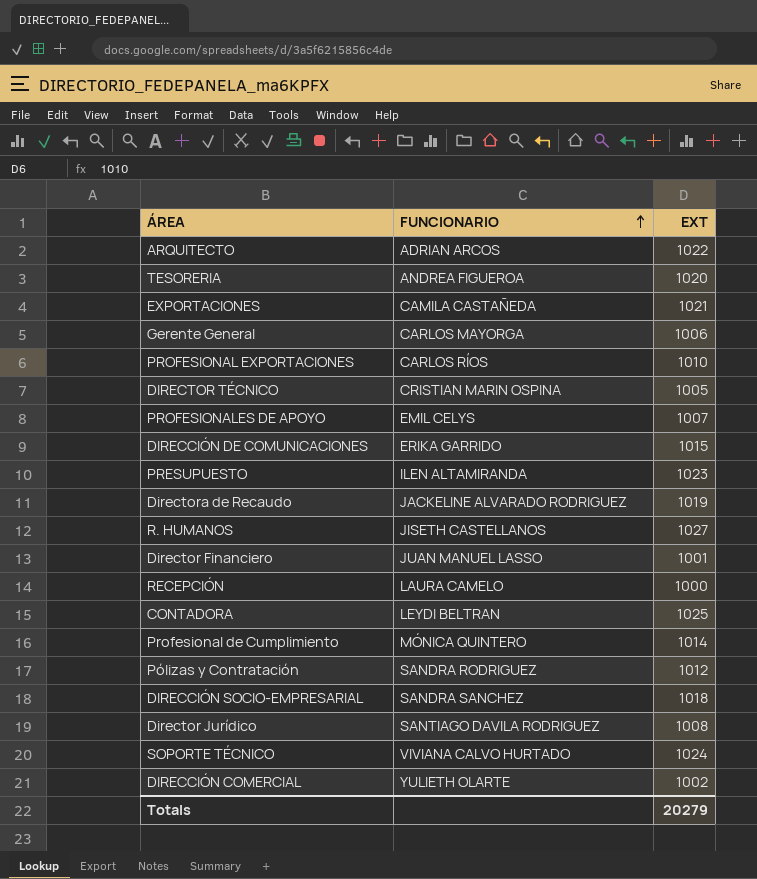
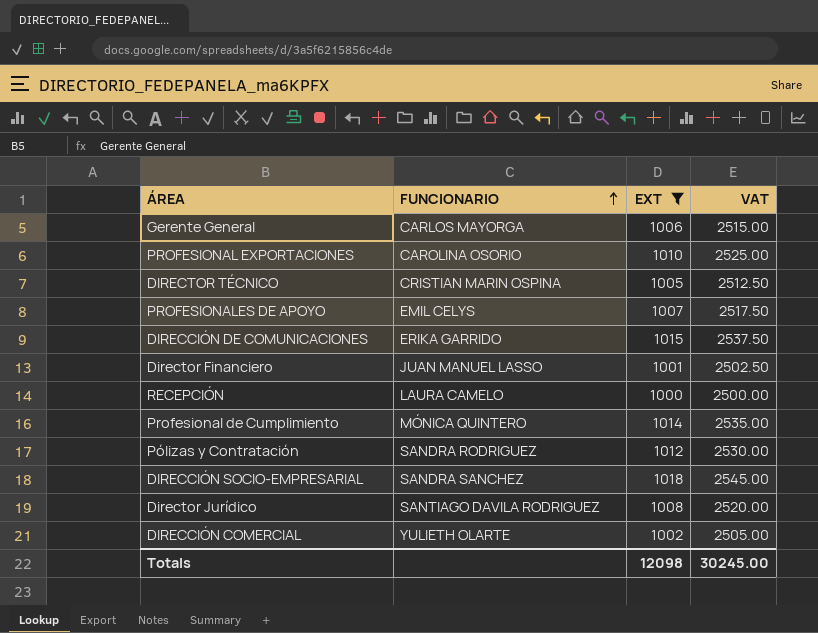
filter: none -> EXT <= 1018
column VAT | formula: none -> [EXT] * 2.5
PROFESIONAL EXPORTACIONES | FUNCIONARIO: CARLOS RÍOS -> CAROLINA OSORIO
Totals | EXT: 20279 -> 12098

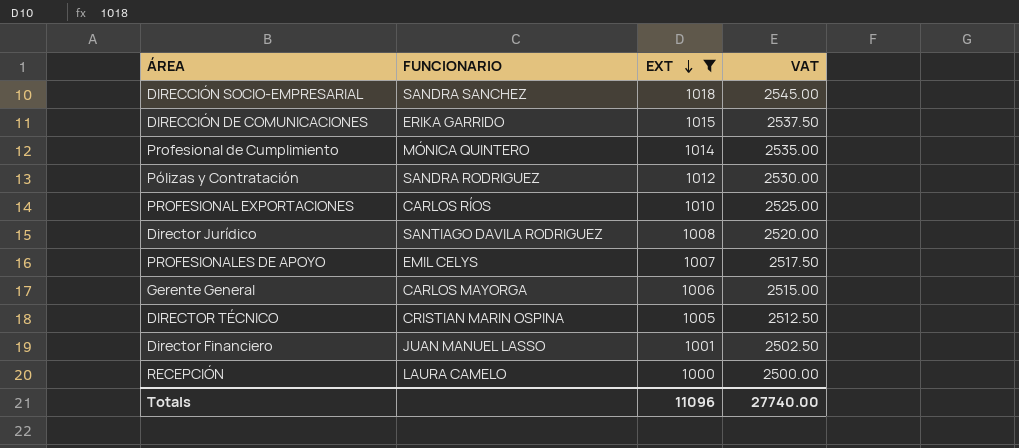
row order: FUNCIONARIO ascending -> EXT descending
row DIRECCIÓN COMERCIAL: YULIETH OLARTE | 1002 | 2505.00 -> none
PROFESIONAL EXPORTACIONES | FUNCIONARIO: CAROLINA OSORIO -> CARLOS RÍOS
Totals | EXT: 12098 -> 11096
Totals | VAT: 30245.00 -> 27740.00

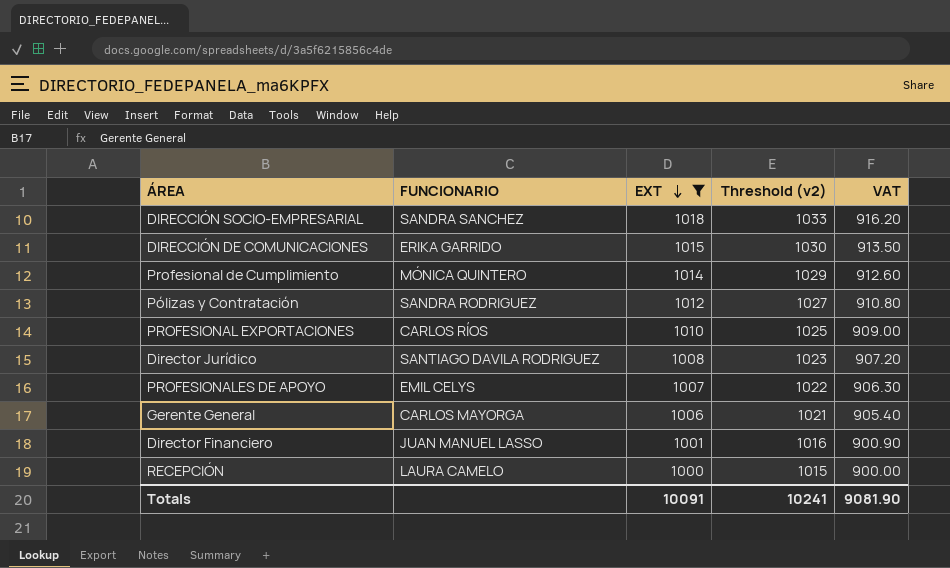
column Threshold (v2) | formula: none -> [EXT] + 15
column VAT | formula: [EXT] * 2.5 -> [EXT] * 0.9
row DIRECTOR TÉCNICO: CRISTIAN MARIN OSPINA | 1005 | 2512.50 -> none
Totals | EXT: 11096 -> 10091
Totals | VAT: 27740.00 -> 9081.90

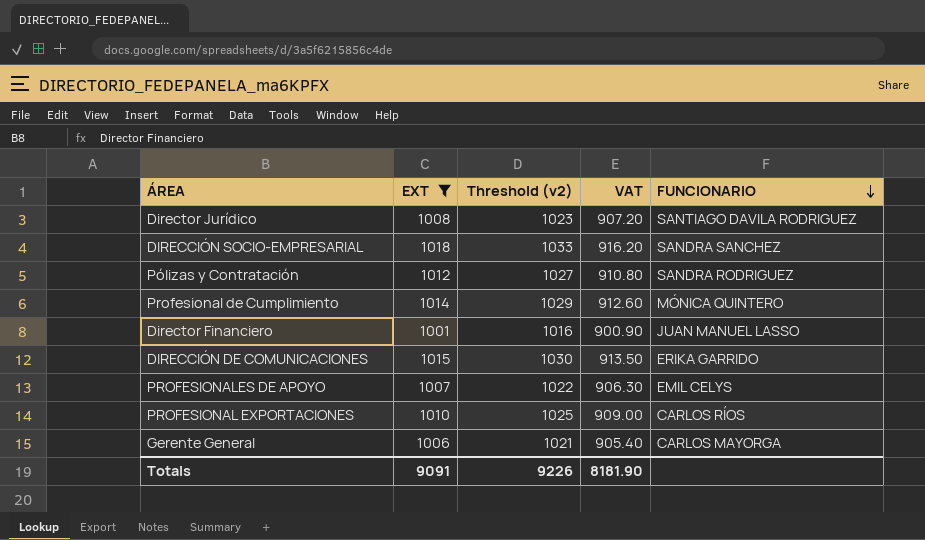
row order: EXT descending -> FUNCIONARIO descending
column FUNCIONARIO | position: 2 -> 5
row RECEPCIÓN: LAURA CAMELO | 1000 | 1015 | 900.00 -> none
Totals | EXT: 10091 -> 9091
Totals | Threshold (v2): 10241 -> 9226
Totals | VAT: 9081.90 -> 8181.90

